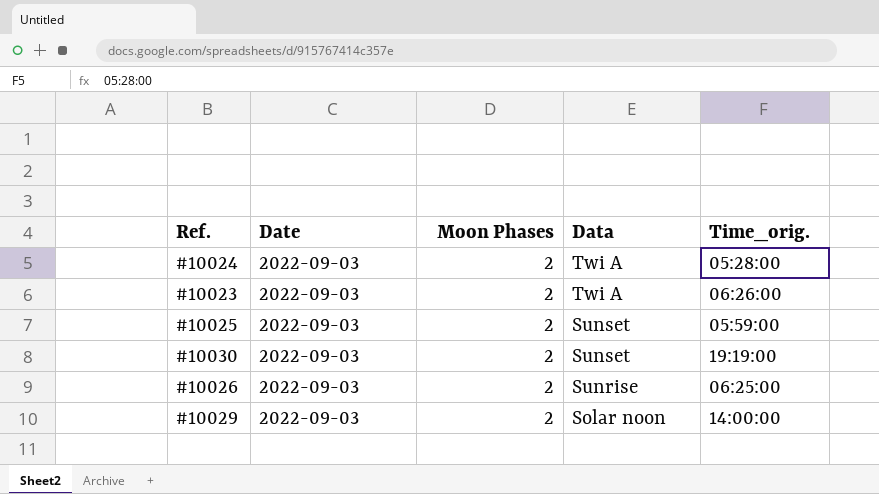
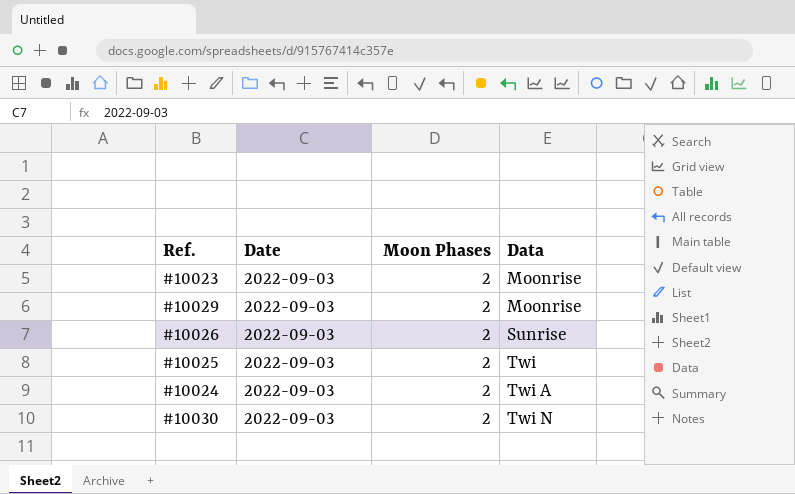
row order: Data descending -> Data ascending
column Time_orig. | position: 5 -> none
#10023 | Data: Twi A -> Moonrise
#10029 | Data: Solar noon -> Moonrise
#10025 | Data: Sunset -> Twi
#10030 | Data: Sunset -> Twi N

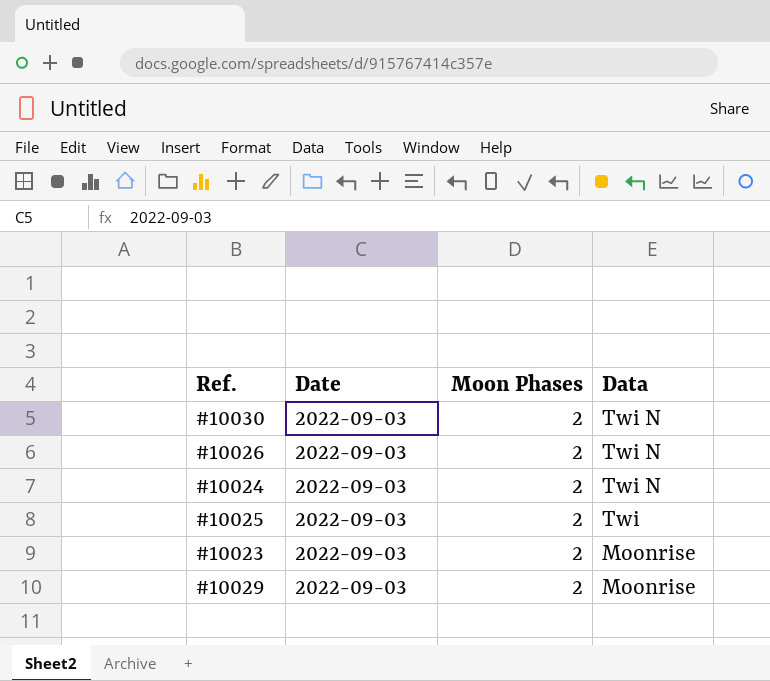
row order: Data ascending -> Data descending
#10026 | Data: Sunrise -> Twi N
#10024 | Data: Twi A -> Twi N

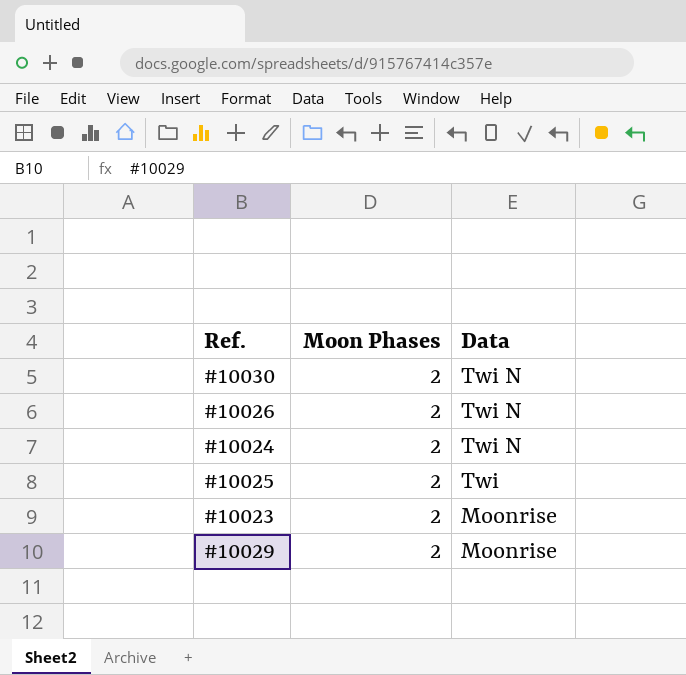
column Date | position: 2 -> none

